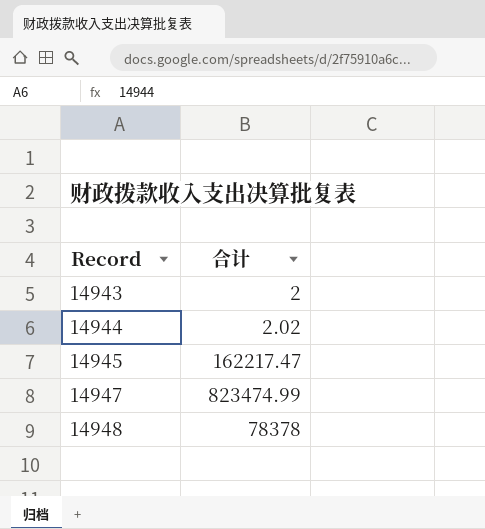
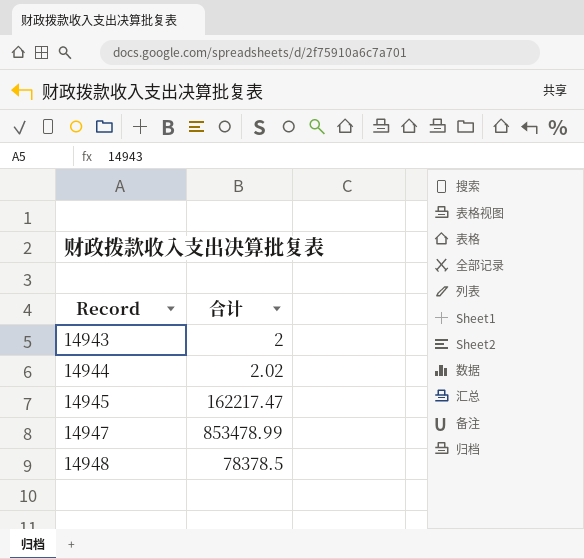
14947 | 合计: 823474.99 -> 853478.99
14948 | 合计: 78378 -> 78378.5

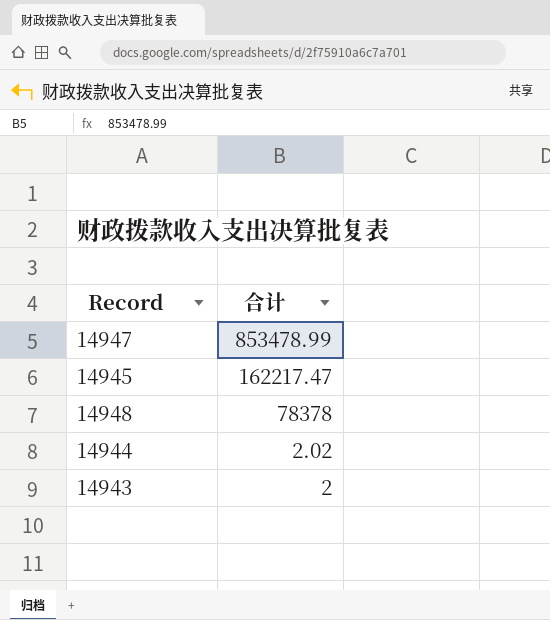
row order: Record ascending -> 合计 descending
14948 | 合计: 78378.5 -> 78378

